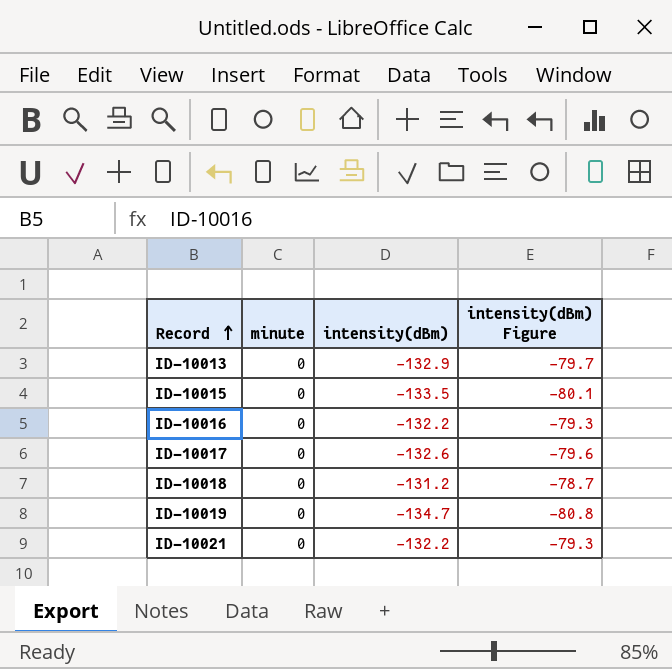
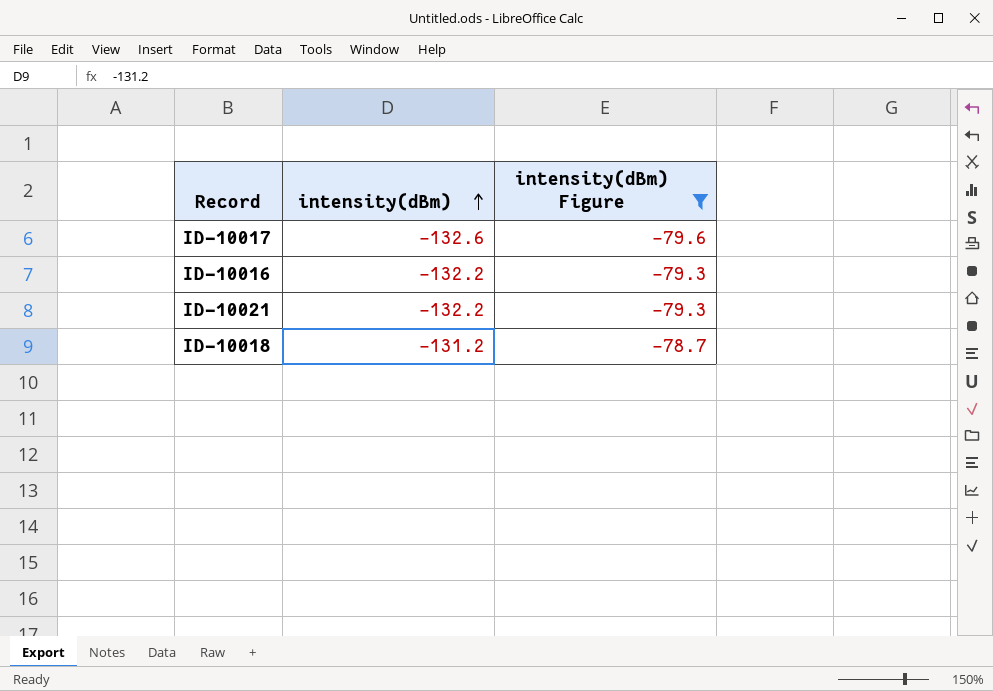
filter: none -> intensity(dBm) Figure >= -79.6
row order: Record ascending -> intensity(dBm) ascending
column minute | position: 2 -> none

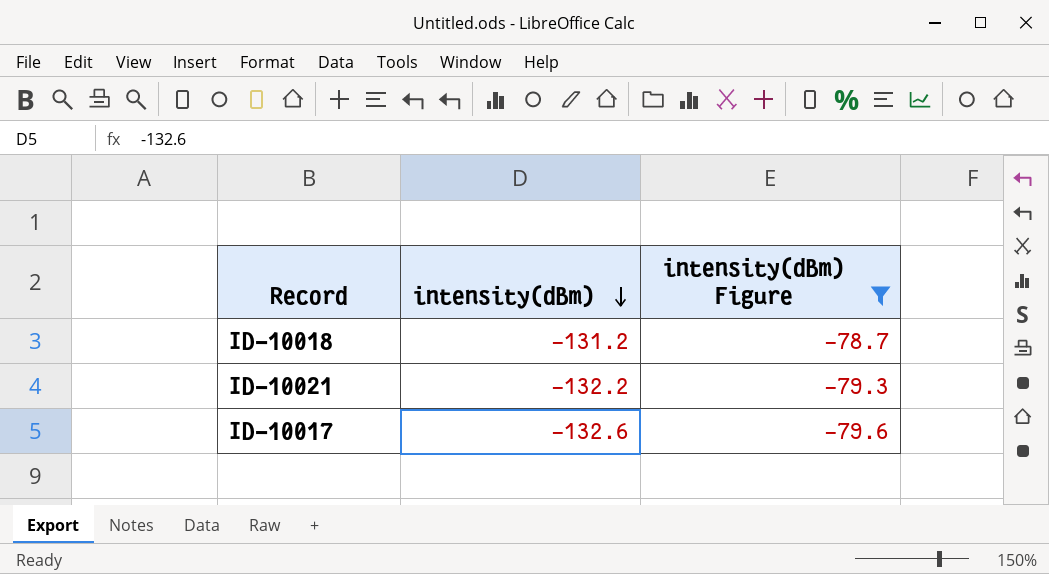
row order: intensity(dBm) ascending -> intensity(dBm) descending
row ID-10016: -132.2 | -79.3 -> none

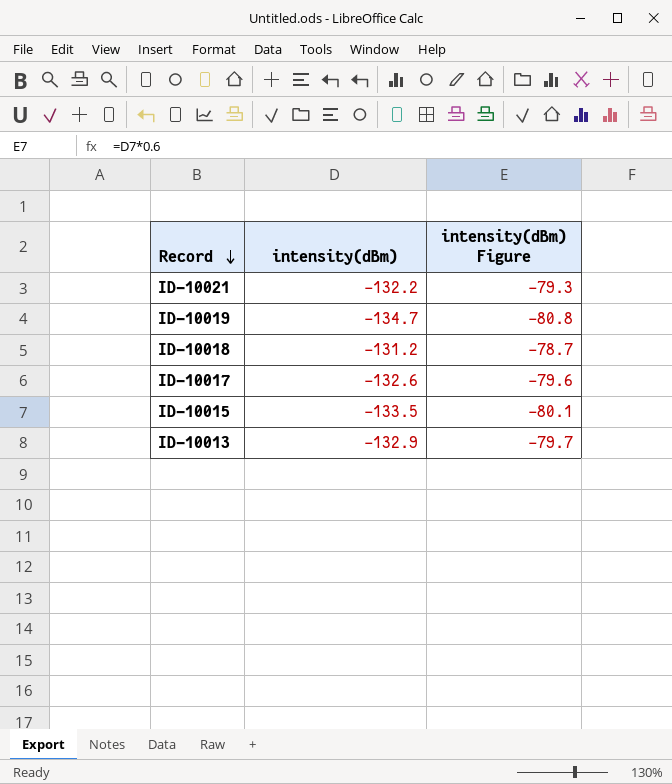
filter: intensity(dBm) Figure >= -79.6 -> none
row order: intensity(dBm) descending -> Record descending

